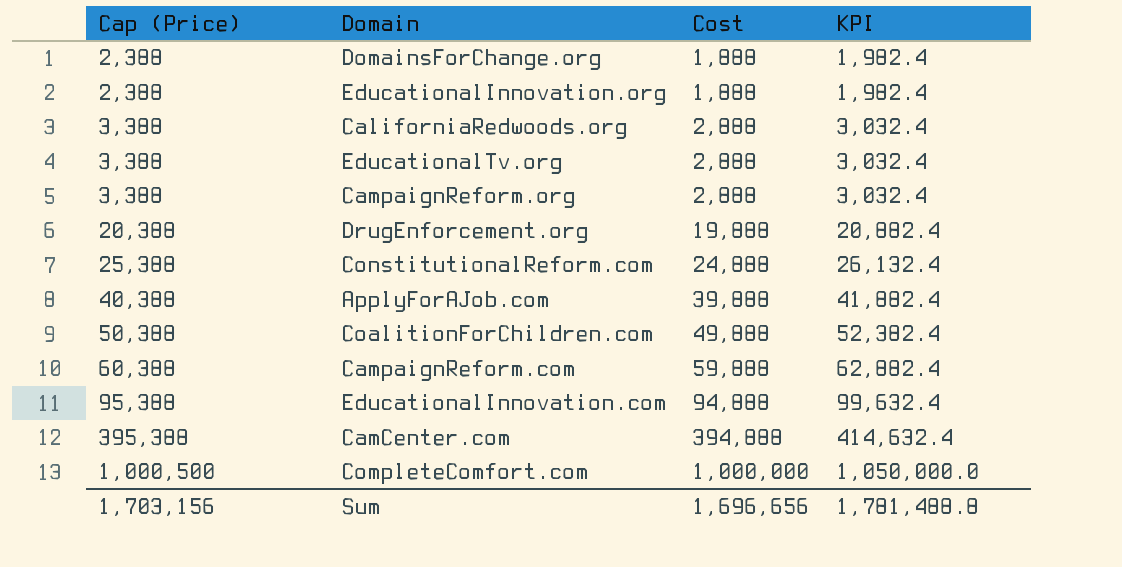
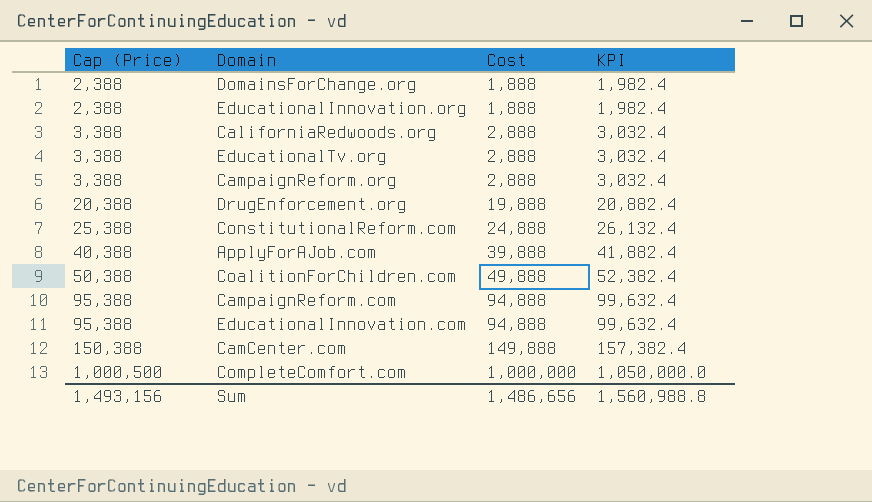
CampaignReform.com | Cap (Price): 60,388 -> 95,388
CampaignReform.com | Cost: 59,888 -> 94,888
CampaignReform.com | KPI: 62,882.4 -> 99,632.4
CamCenter.com | Cap (Price): 395,388 -> 150,388
CamCenter.com | Cost: 394,888 -> 149,888
CamCenter.com | KPI: 414,632.4 -> 157,382.4
Sum | Cap (Price): 1,703,156 -> 1,493,156
Sum | Cost: 1,696,656 -> 1,486,656
Sum | KPI: 1,781,488.8 -> 1,560,988.8

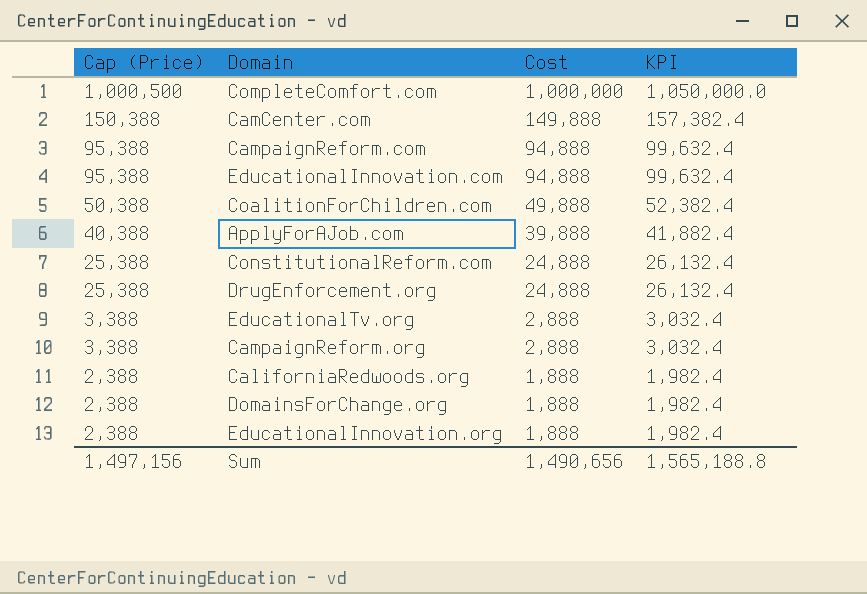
row order: Cap (Price) ascending -> Cap (Price) descending
DrugEnforcement.org | Cap (Price): 20,388 -> 25,388
DrugEnforcement.org | Cost: 19,888 -> 24,888
DrugEnforcement.org | KPI: 20,882.4 -> 26,132.4
CaliforniaRedwoods.org | Cap (Price): 3,388 -> 2,388
CaliforniaRedwoods.org | Cost: 2,888 -> 1,888
CaliforniaRedwoods.org | KPI: 3,032.4 -> 1,982.4
Sum | Cap (Price): 1,493,156 -> 1,497,156
Sum | Cost: 1,486,656 -> 1,490,656
Sum | KPI: 1,560,988.8 -> 1,565,188.8

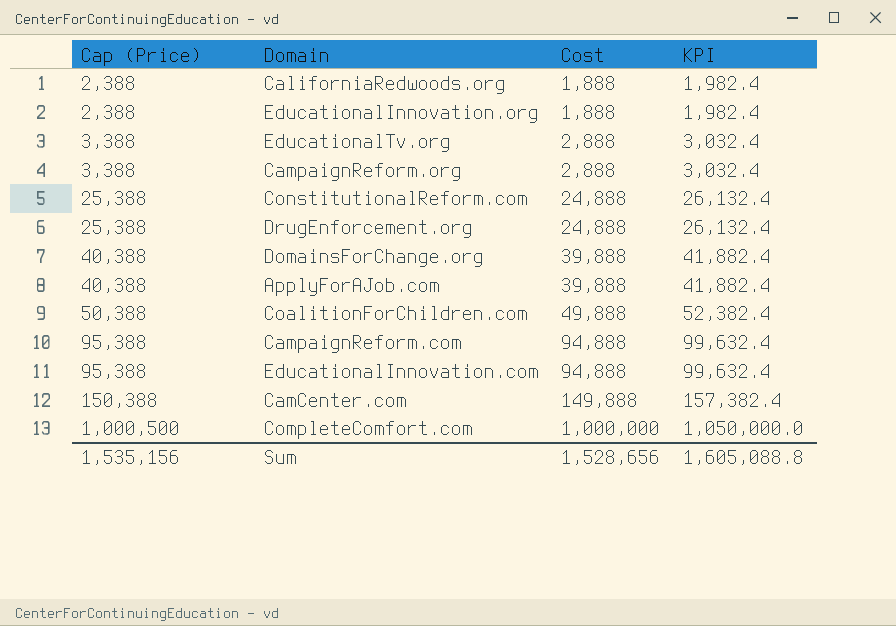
row order: Cap (Price) descending -> Cap (Price) ascending
DomainsForChange.org | Cap (Price): 2,388 -> 40,388
DomainsForChange.org | Cost: 1,888 -> 39,888
DomainsForChange.org | KPI: 1,982.4 -> 41,882.4
Sum | Cap (Price): 1,497,156 -> 1,535,156
Sum | Cost: 1,490,656 -> 1,528,656
Sum | KPI: 1,565,188.8 -> 1,605,088.8

